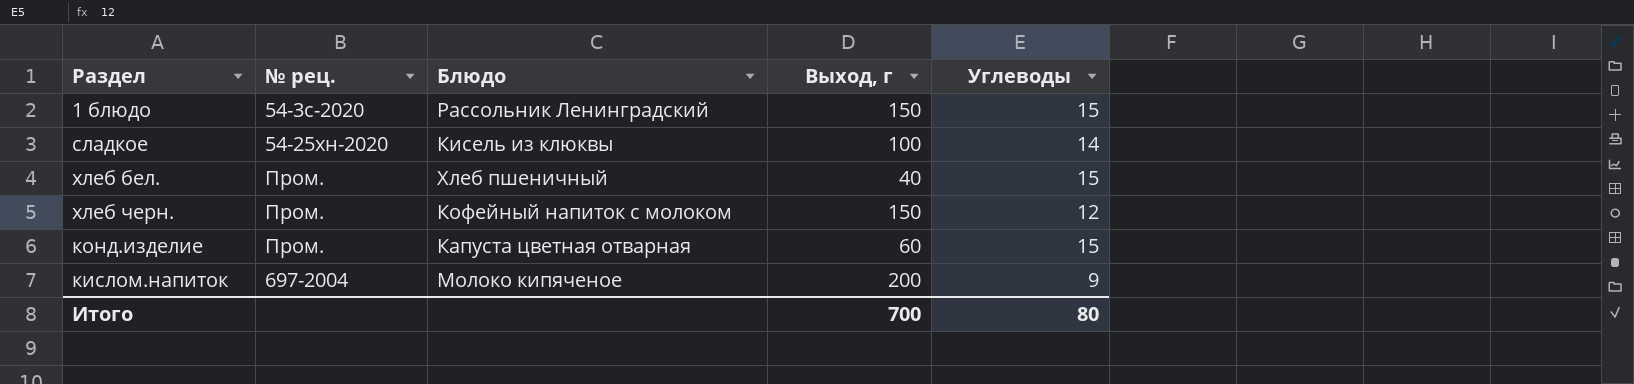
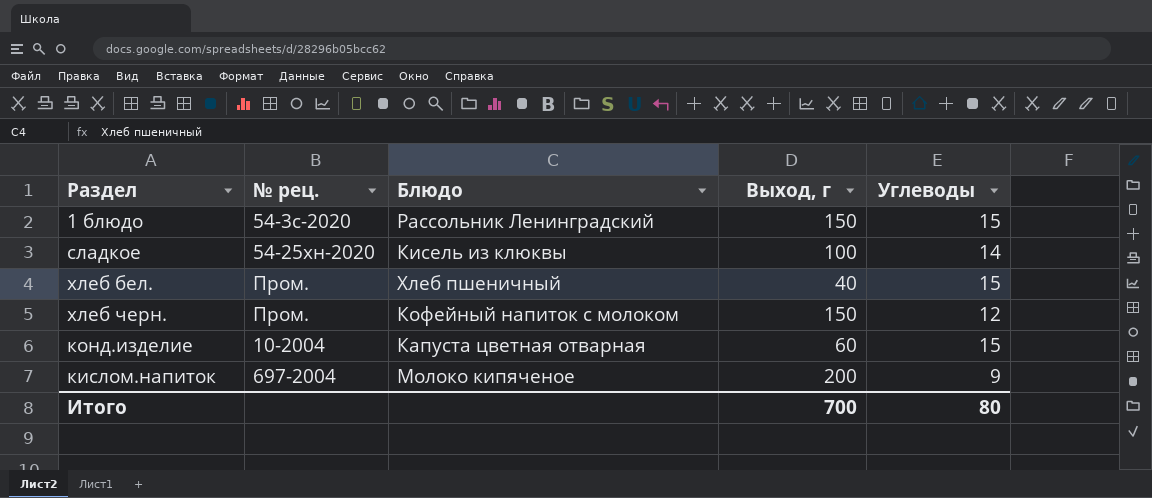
конд.изделие | № рец.: Пром. -> 10-2004

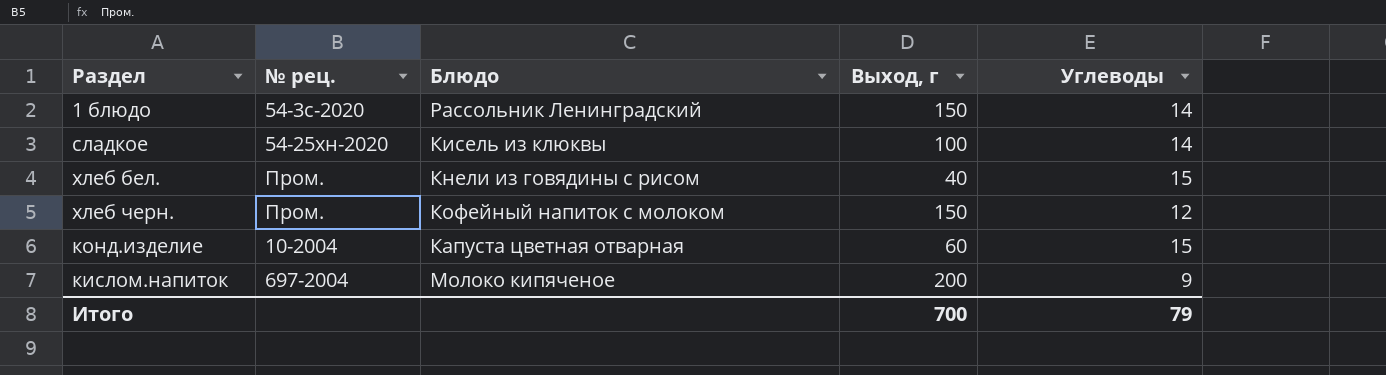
1 блюдо | Углеводы: 15 -> 14
хлеб бел. | Блюдо: Хлеб пшеничный -> Кнели из говядины с рисом
Итого | Углеводы: 80 -> 79

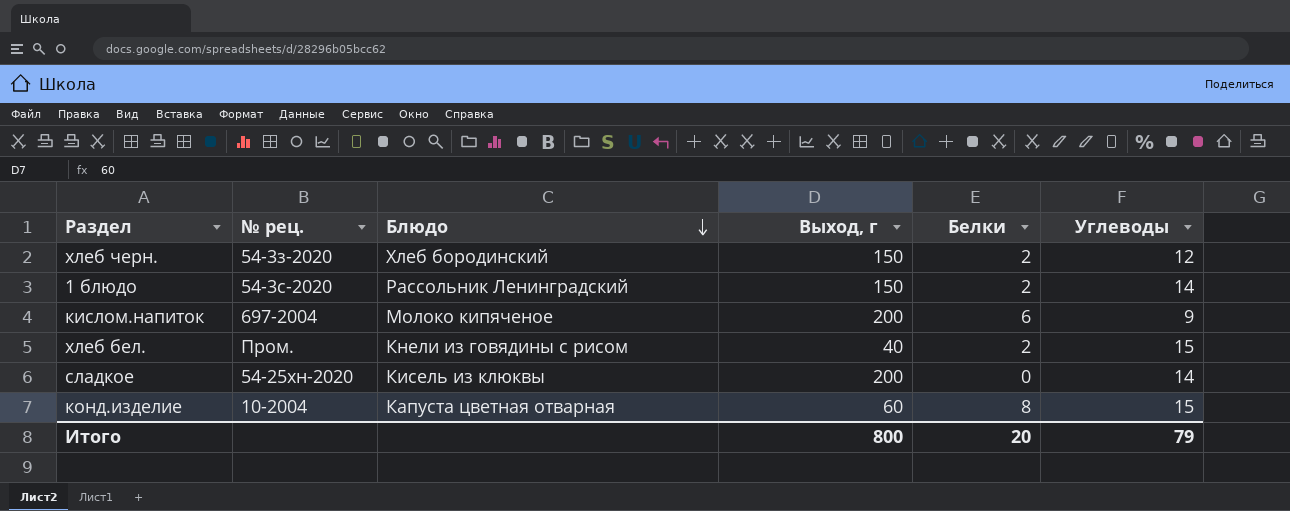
row order: none -> Блюдо descending
column Белки | position: none -> 5
хлеб черн. | № рец.: Пром. -> 54-3з-2020
хлеб черн. | Блюдо: Кофейный напиток с молоком -> Хлеб бородинский
сладкое | Выход, г: 100 -> 200
Итого | Выход, г: 700 -> 800

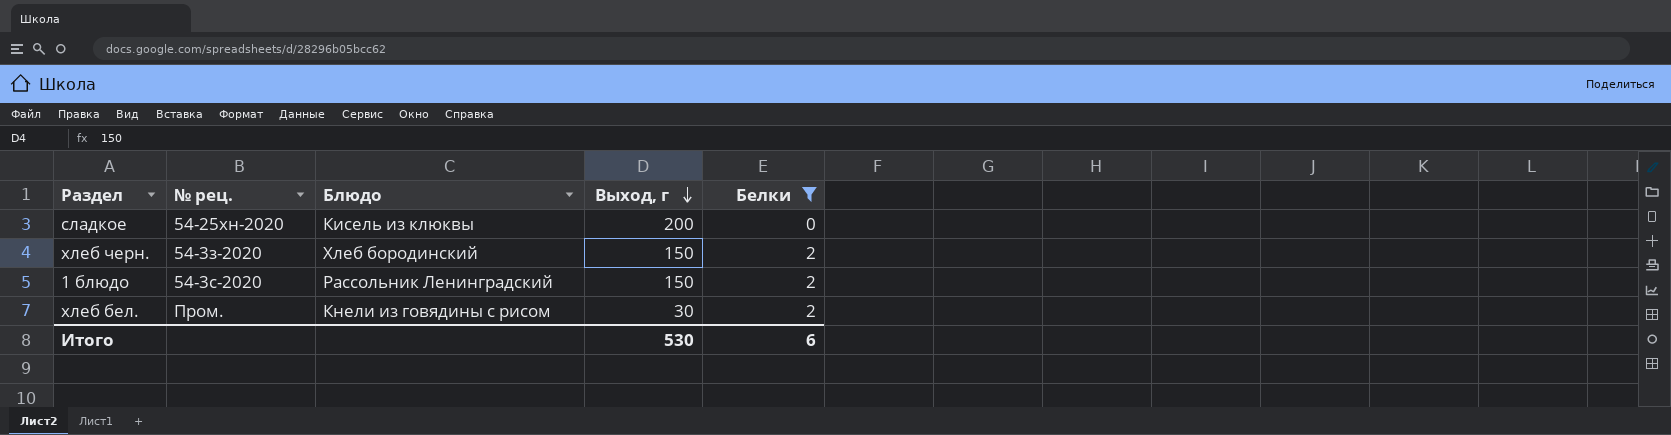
filter: none -> Белки <= 2
row order: Блюдо descending -> Выход, г descending
column Углеводы | position: 6 -> none
хлеб бел. | Выход, г: 40 -> 30
Итого | Выход, г: 800 -> 530
Итого | Белки: 20 -> 6

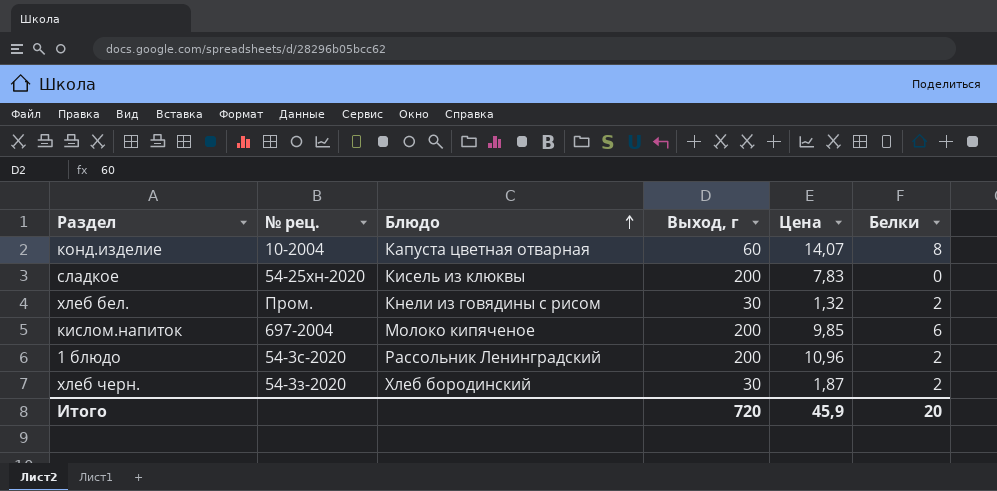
filter: Белки <= 2 -> none
row order: Выход, г descending -> Блюдо ascending
column Цена | position: none -> 5
1 блюдо | Выход, г: 150 -> 200
хлеб черн. | Выход, г: 150 -> 30
Итого | Выход, г: 530 -> 720
Итого | Белки: 6 -> 20

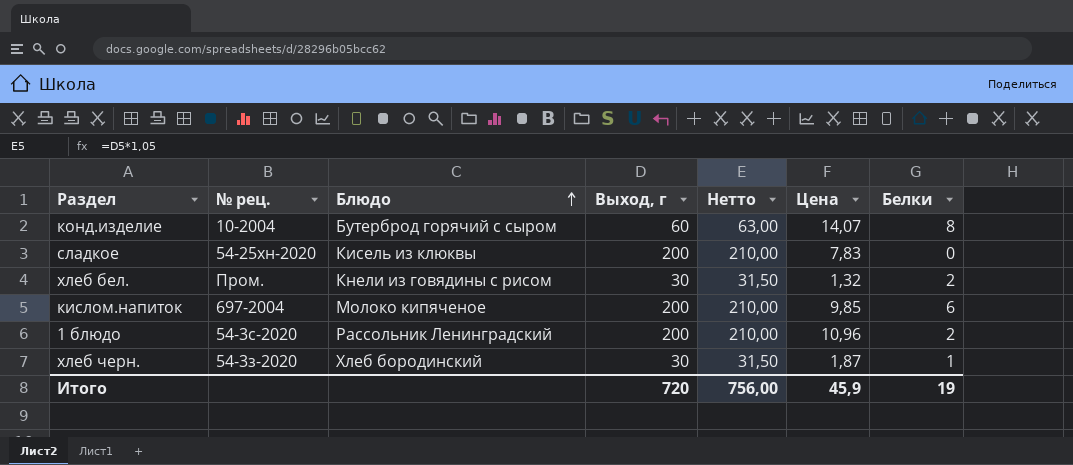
column Нетто | formula: none -> [Выход, г] * 1,05
конд.изделие | Блюдо: Капуста цветная отварная -> Бутерброд горячий с сыром
хлеб черн. | Белки: 2 -> 1
Итого | Белки: 20 -> 19

